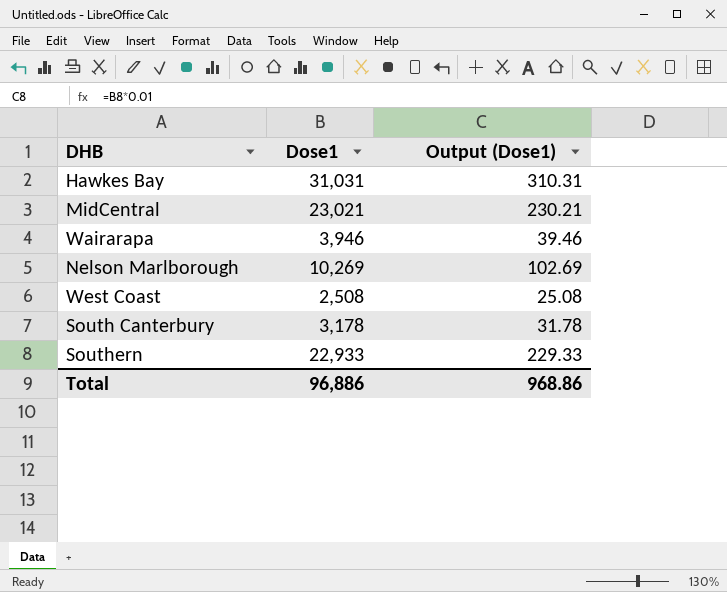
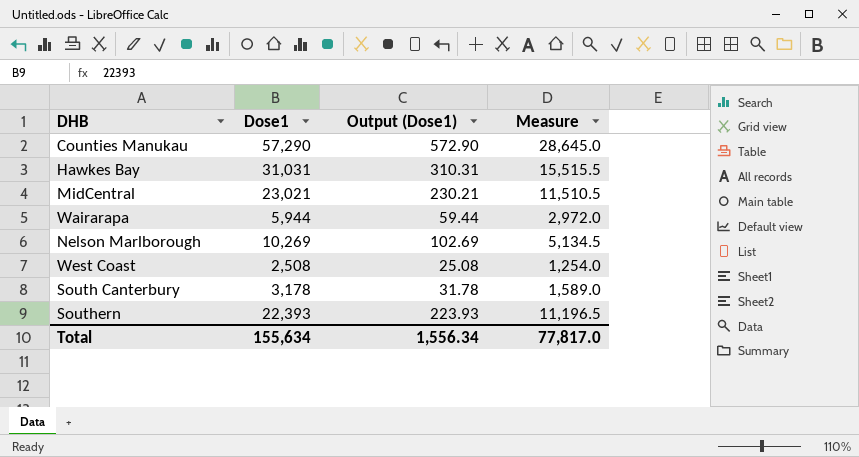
column Measure | formula: none -> [Dose1] * 0.5
row Counties Manukau: none -> 57,290 | 572.90 | 28,645.0
Wairarapa | Dose1: 3,946 -> 5,944
Wairarapa | Output (Dose1): 39.46 -> 59.44
Southern | Dose1: 22,933 -> 22,393
Southern | Output (Dose1): 229.33 -> 223.93
Total | Dose1: 96,886 -> 155,634
Total | Output (Dose1): 968.86 -> 1,556.34

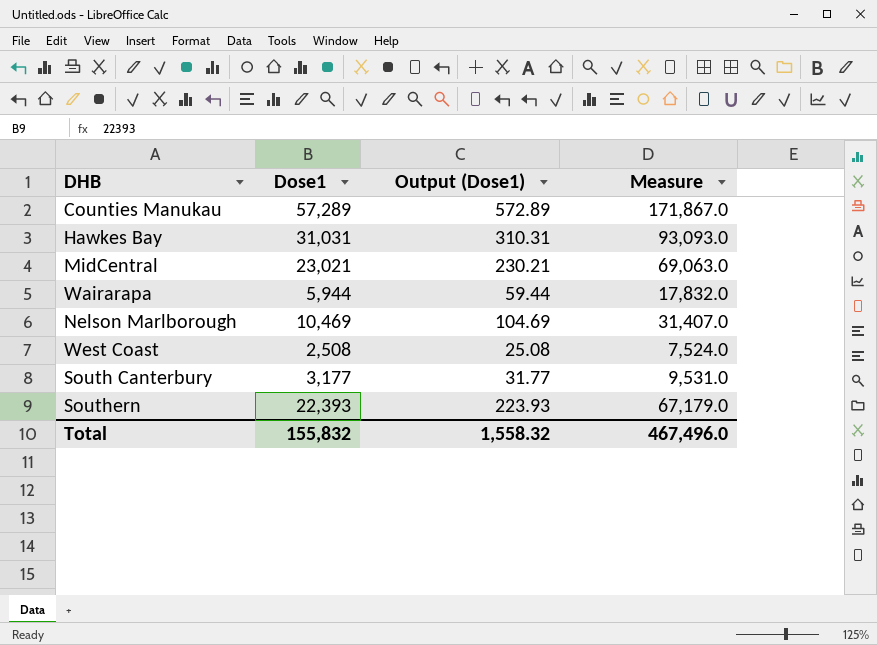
column Measure | formula: [Dose1] * 0.5 -> [Dose1] * 3
Counties Manukau | Dose1: 57,290 -> 57,289
Counties Manukau | Output (Dose1): 572.90 -> 572.89
Nelson Marlborough | Dose1: 10,269 -> 10,469
Nelson Marlborough | Output (Dose1): 102.69 -> 104.69
South Canterbury | Dose1: 3,178 -> 3,177
South Canterbury | Output (Dose1): 31.78 -> 31.77
Total | Dose1: 155,634 -> 155,832
Total | Output (Dose1): 1,556.34 -> 1,558.32
Total | Measure: 77,817.0 -> 467,496.0

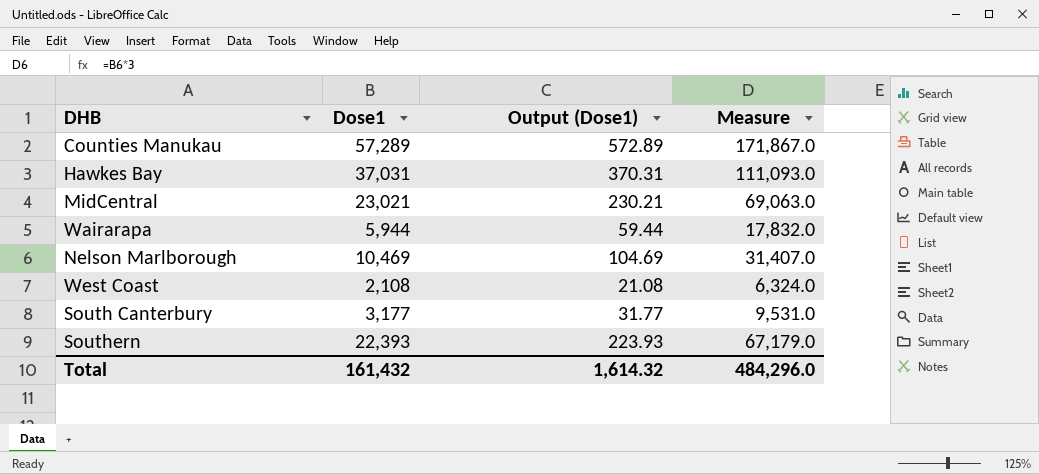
Hawkes Bay | Dose1: 31,031 -> 37,031
Hawkes Bay | Output (Dose1): 310.31 -> 370.31
Hawkes Bay | Measure: 93,093.0 -> 111,093.0
West Coast | Dose1: 2,508 -> 2,108
West Coast | Output (Dose1): 25.08 -> 21.08
West Coast | Measure: 7,524.0 -> 6,324.0
Total | Dose1: 155,832 -> 161,432
Total | Output (Dose1): 1,558.32 -> 1,614.32
Total | Measure: 467,496.0 -> 484,296.0

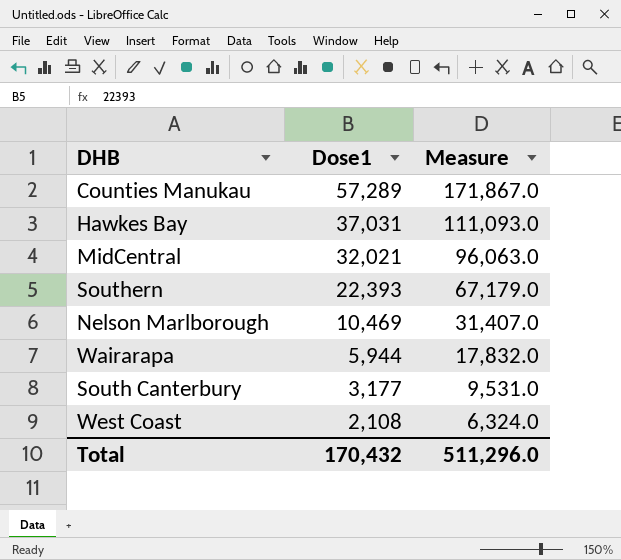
row order: none -> Dose1 descending
column Output (Dose1) | formula: [Dose1] * 0.01 -> none
MidCentral | Dose1: 23,021 -> 32,021
MidCentral | Measure: 69,063.0 -> 96,063.0
Total | Dose1: 161,432 -> 170,432
Total | Measure: 484,296.0 -> 511,296.0

